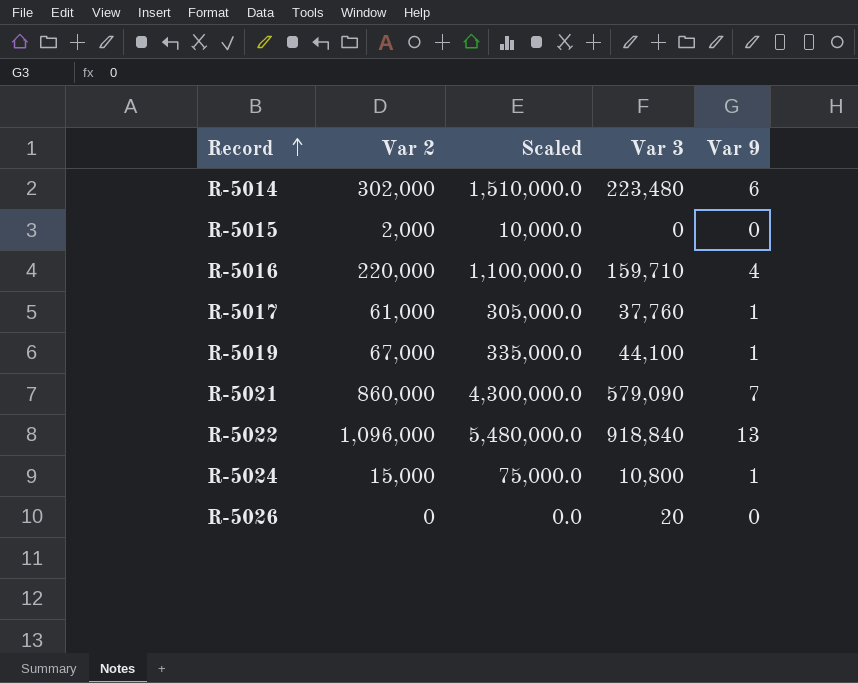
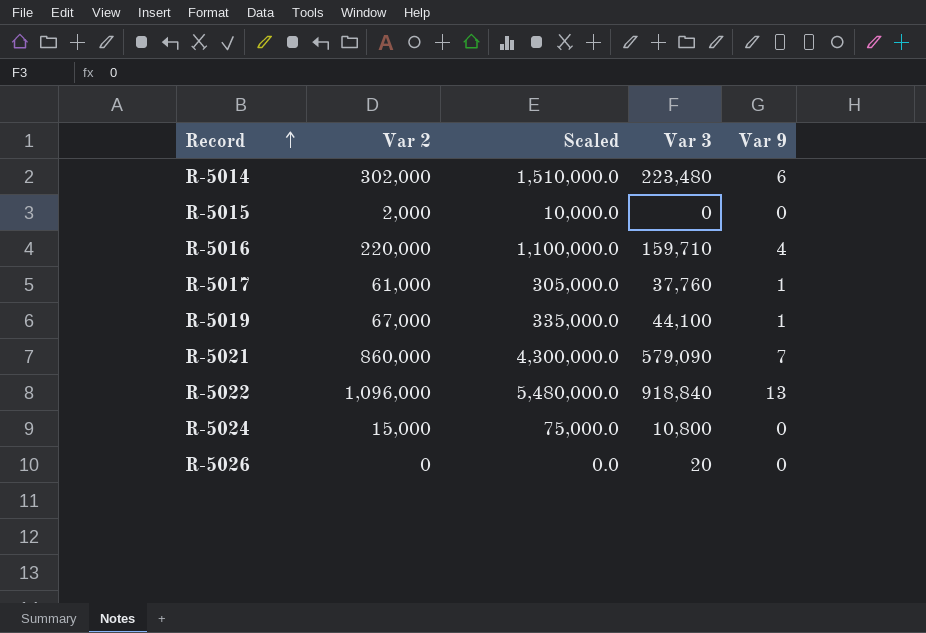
R-5024 | Var 9: 1 -> 0

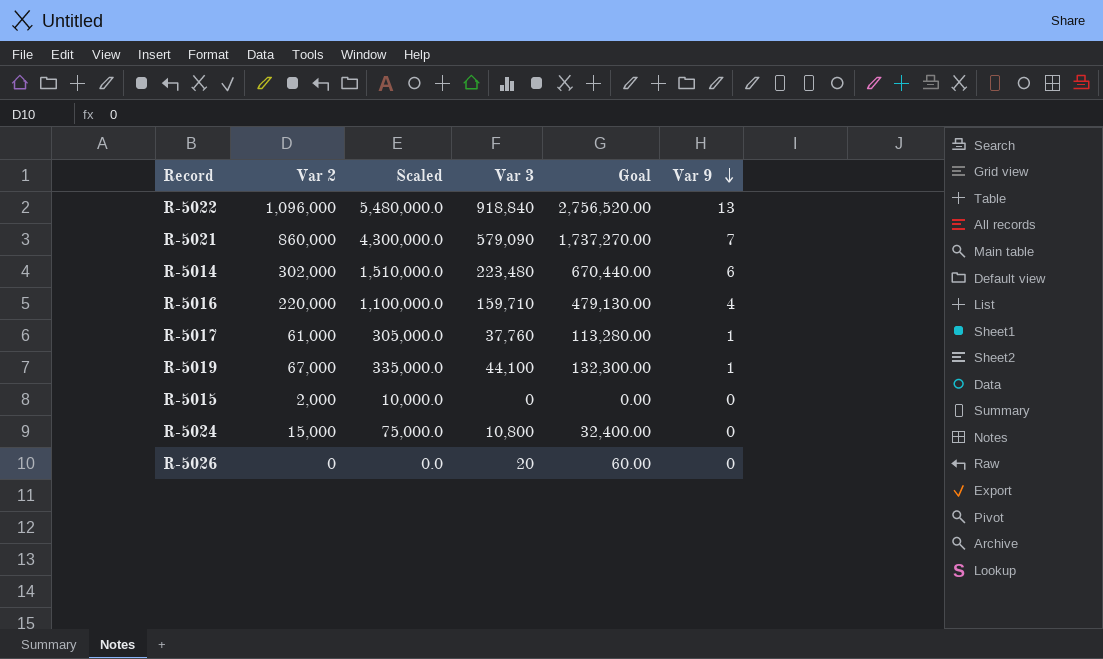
row order: Record ascending -> Var 9 descending
column Goal | formula: none -> [Var 3] * 3

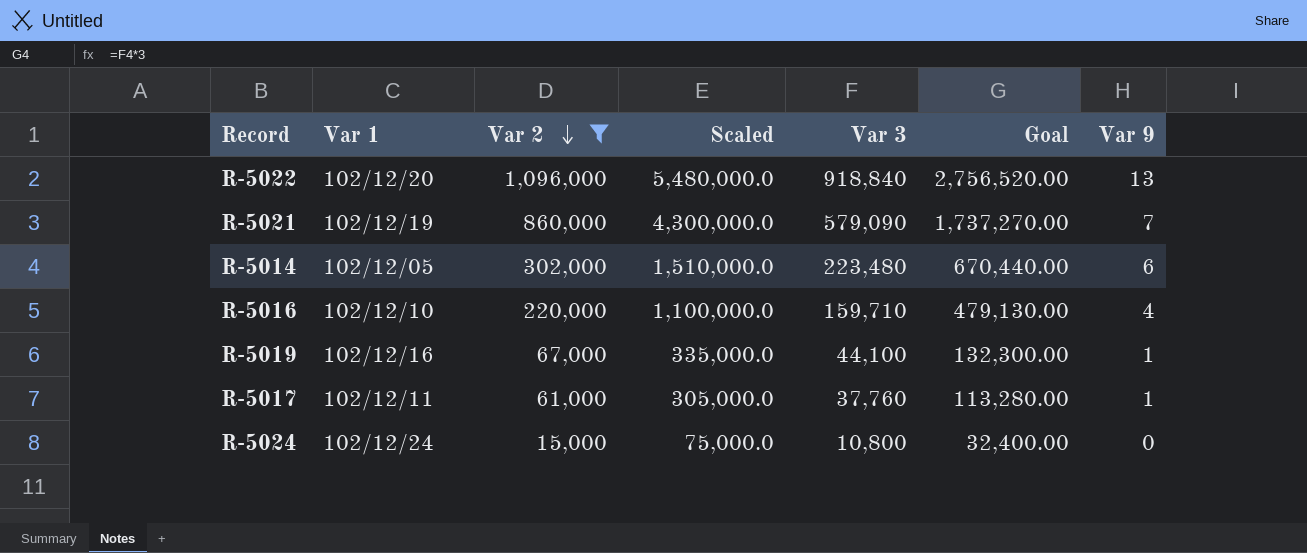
filter: none -> Var 2 >= 15,000
row order: Var 9 descending -> Var 2 descending
column Var 1 | position: none -> 2

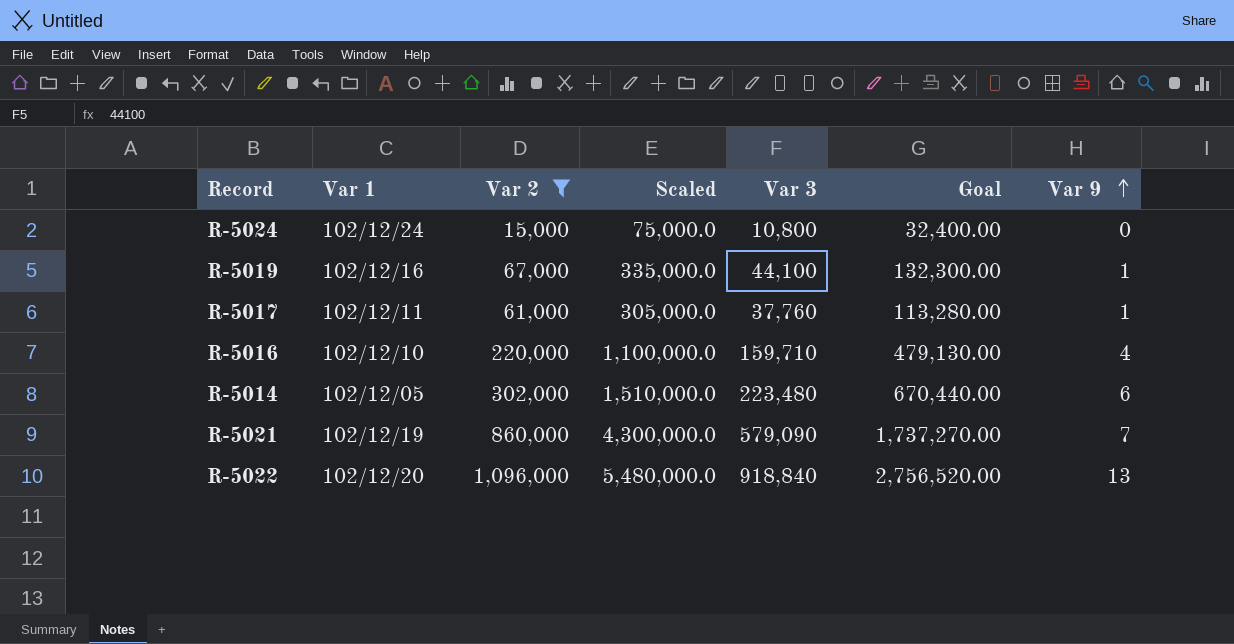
row order: Var 2 descending -> Var 9 ascending

